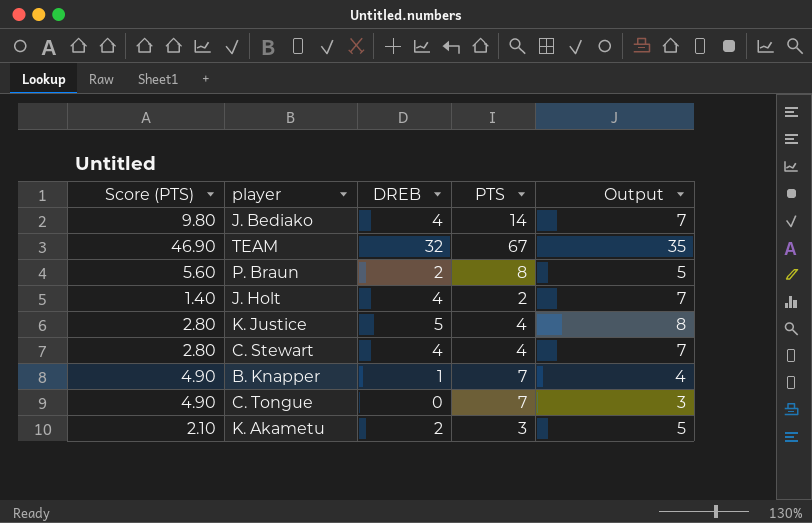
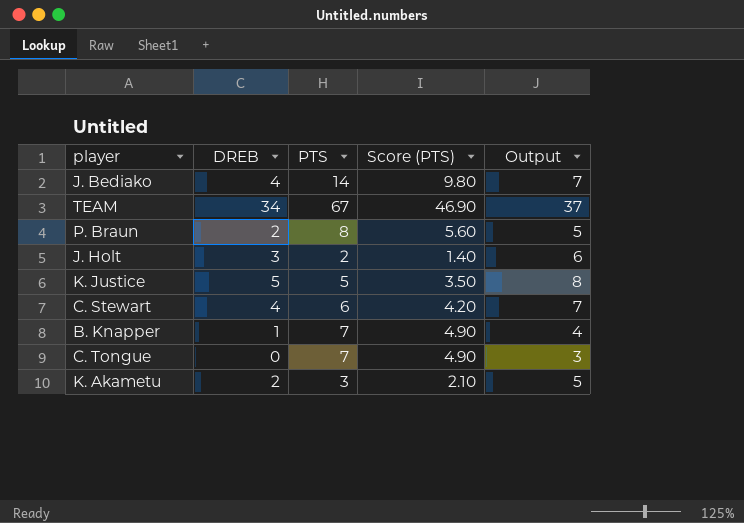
column Score (PTS) | position: 1 -> 4
TEAM | DREB: 32 -> 34
TEAM | Output: 35 -> 37
J. Holt | DREB: 4 -> 3
J. Holt | Output: 7 -> 6
K. Justice | PTS: 4 -> 5
K. Justice | Score (PTS): 2.80 -> 3.50
C. Stewart | PTS: 4 -> 6
C. Stewart | Score (PTS): 2.80 -> 4.20

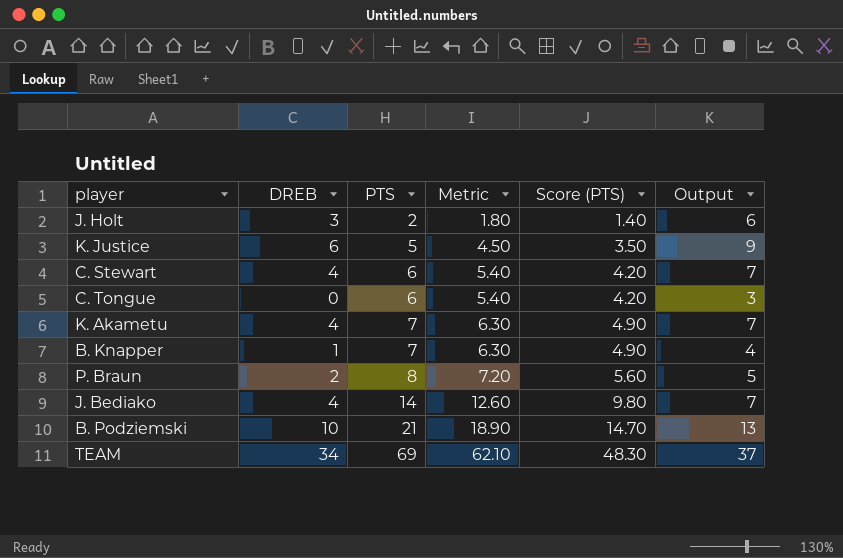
row order: none -> PTS ascending
column Metric | formula: none -> [PTS] * 0.9
K. Justice | DREB: 5 -> 6
K. Justice | Output: 8 -> 9
C. Tongue | PTS: 7 -> 6
C. Tongue | Score (PTS): 4.90 -> 4.20
K. Akametu | DREB: 2 -> 4
K. Akametu | PTS: 3 -> 7
K. Akametu | Score (PTS): 2.10 -> 4.90
K. Akametu | Output: 5 -> 7
row B. Podziemski: none -> 10 | 21 | 18.90 | 14.70 | 13
TEAM | PTS: 67 -> 69
TEAM | Score (PTS): 46.90 -> 48.30

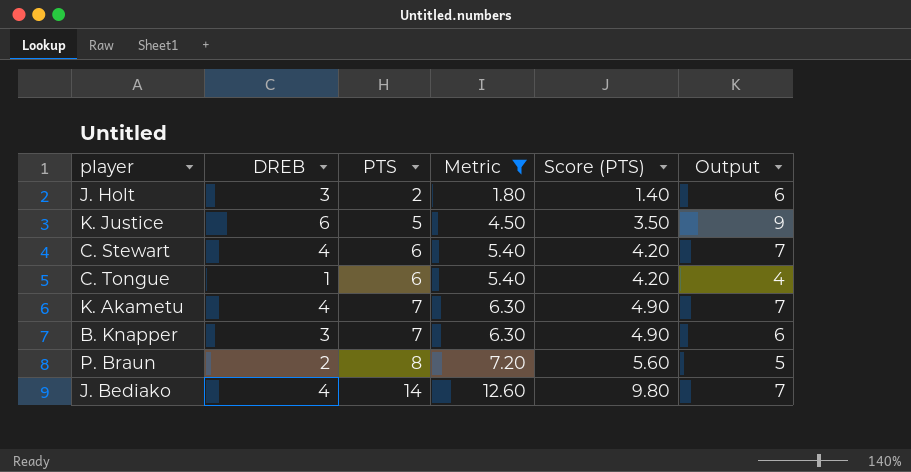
filter: none -> Metric <= 12.60
C. Tongue | DREB: 0 -> 1
C. Tongue | Output: 3 -> 4
B. Knapper | DREB: 1 -> 3
B. Knapper | Output: 4 -> 6

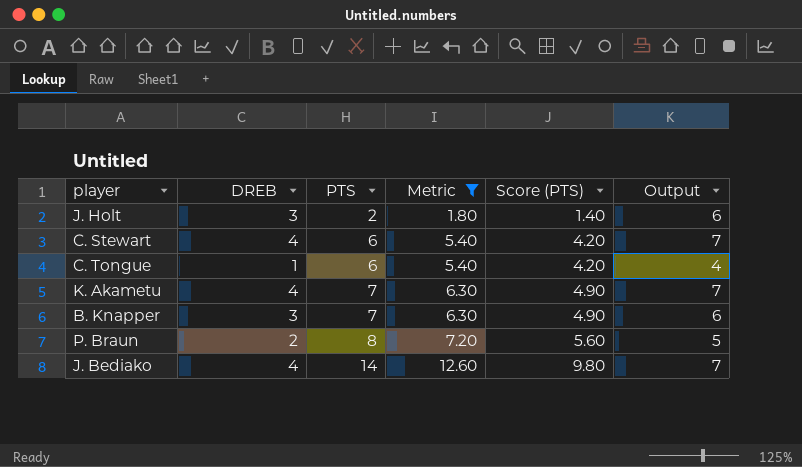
row K. Justice: 6 | 5 | 4.50 | 3.50 | 9 -> none

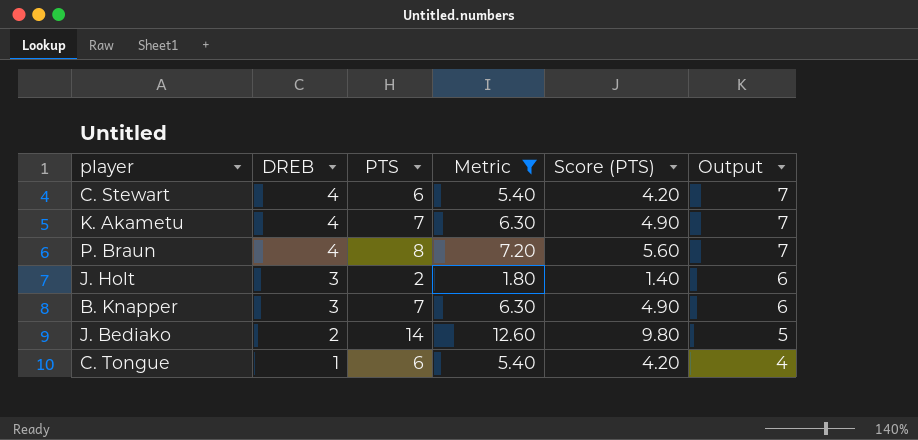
row order: PTS ascending -> DREB descending
P. Braun | DREB: 2 -> 4
P. Braun | Output: 5 -> 7
J. Bediako | DREB: 4 -> 2
J. Bediako | Output: 7 -> 5

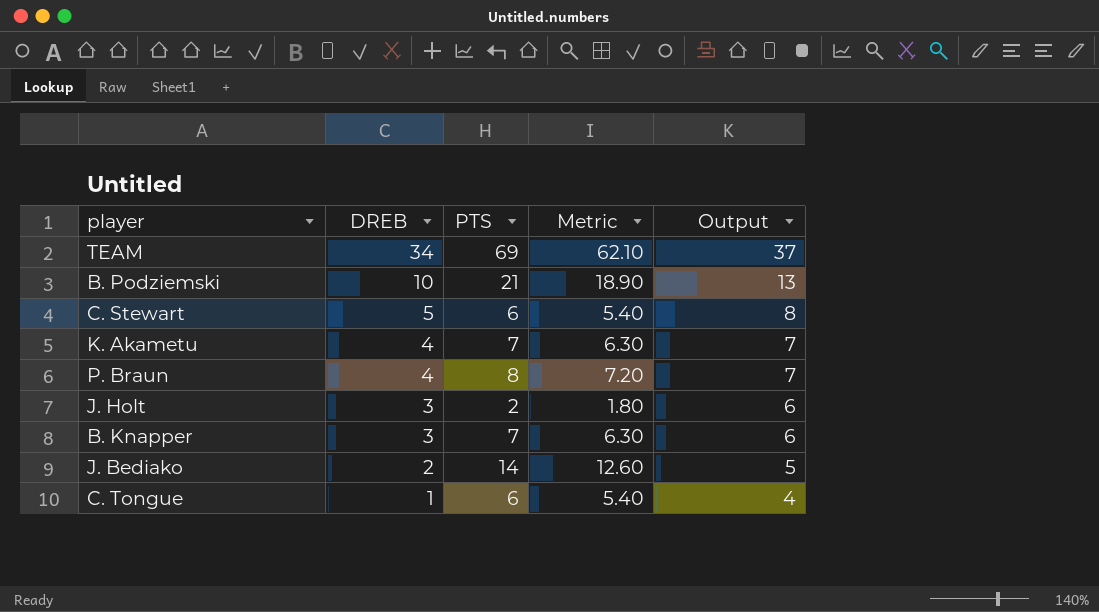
filter: Metric <= 12.60 -> none
column Score (PTS) | formula: [PTS] * 0.7 -> none
C. Stewart | DREB: 4 -> 5
C. Stewart | Output: 7 -> 8

